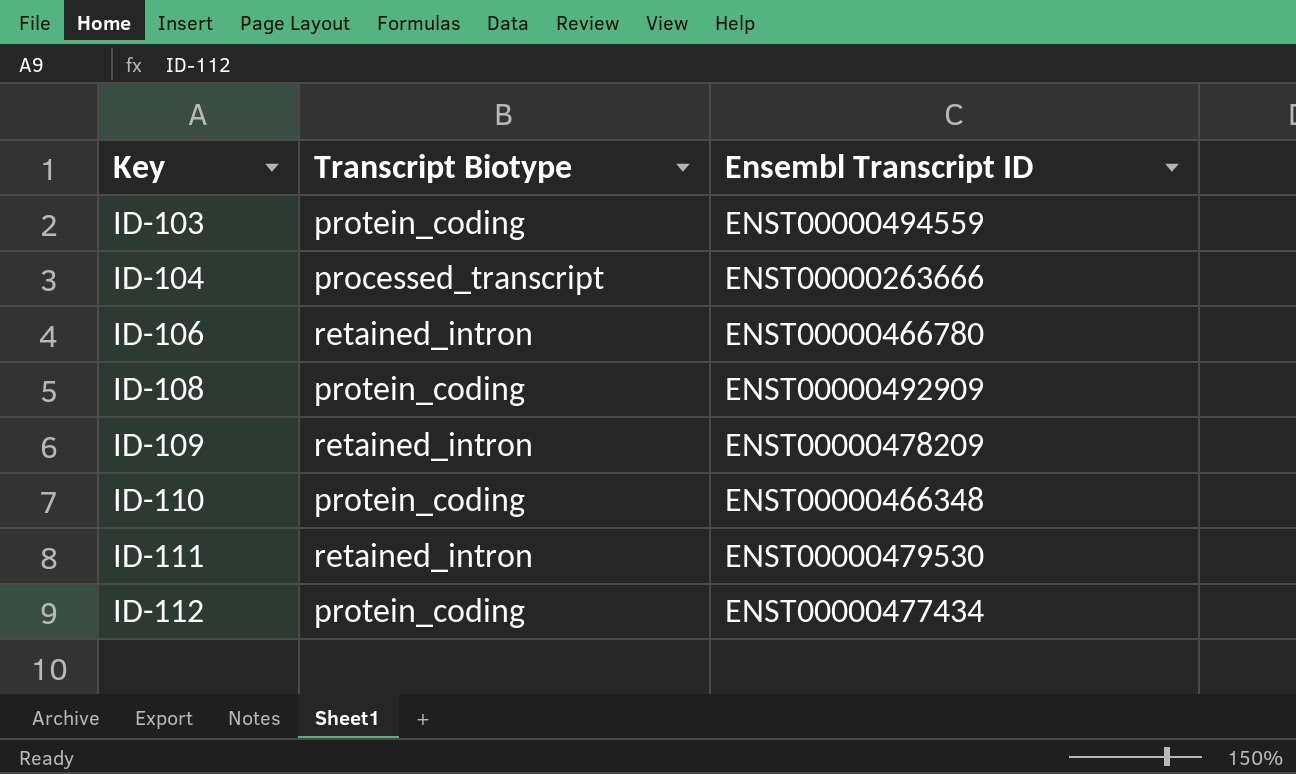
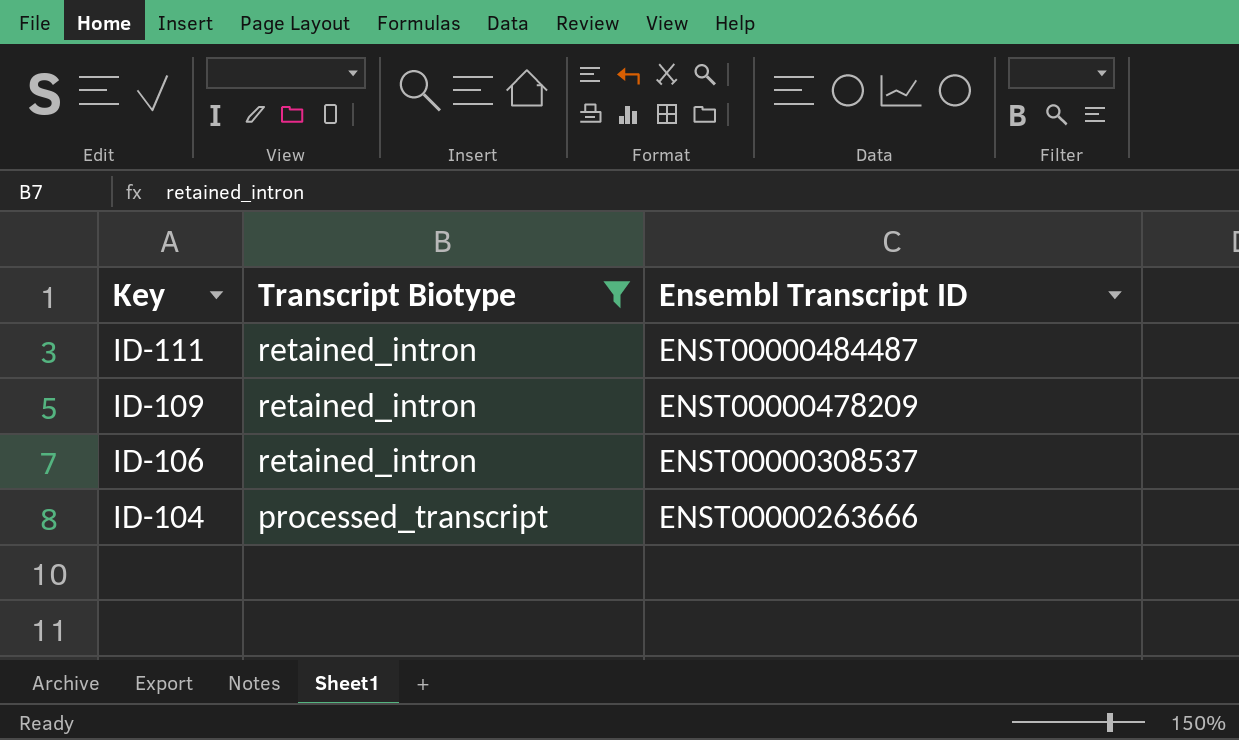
filter: none -> Transcript Biotype != protein_coding
row order: Key ascending -> Key descending
ID-111 | Ensembl Transcript ID: ENST00000479530 -> ENST00000484487
ID-106 | Ensembl Transcript ID: ENST00000466780 -> ENST00000308537

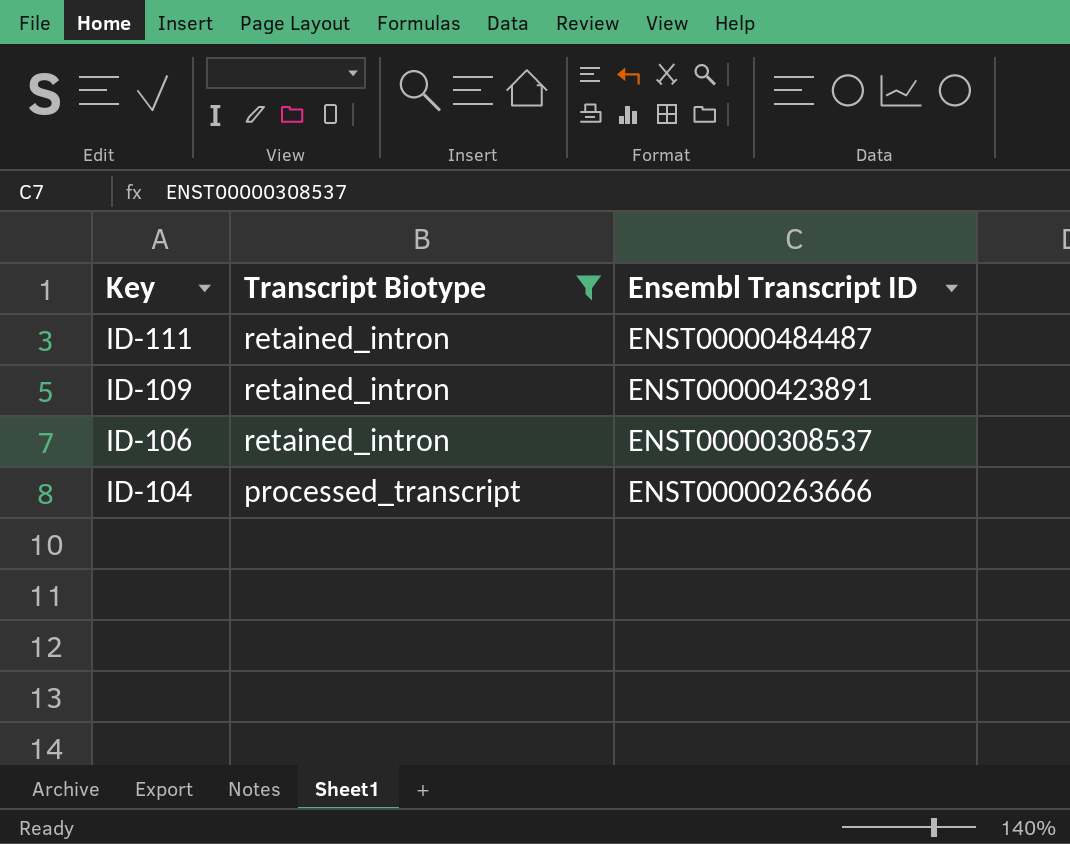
ID-109 | Ensembl Transcript ID: ENST00000478209 -> ENST00000423891

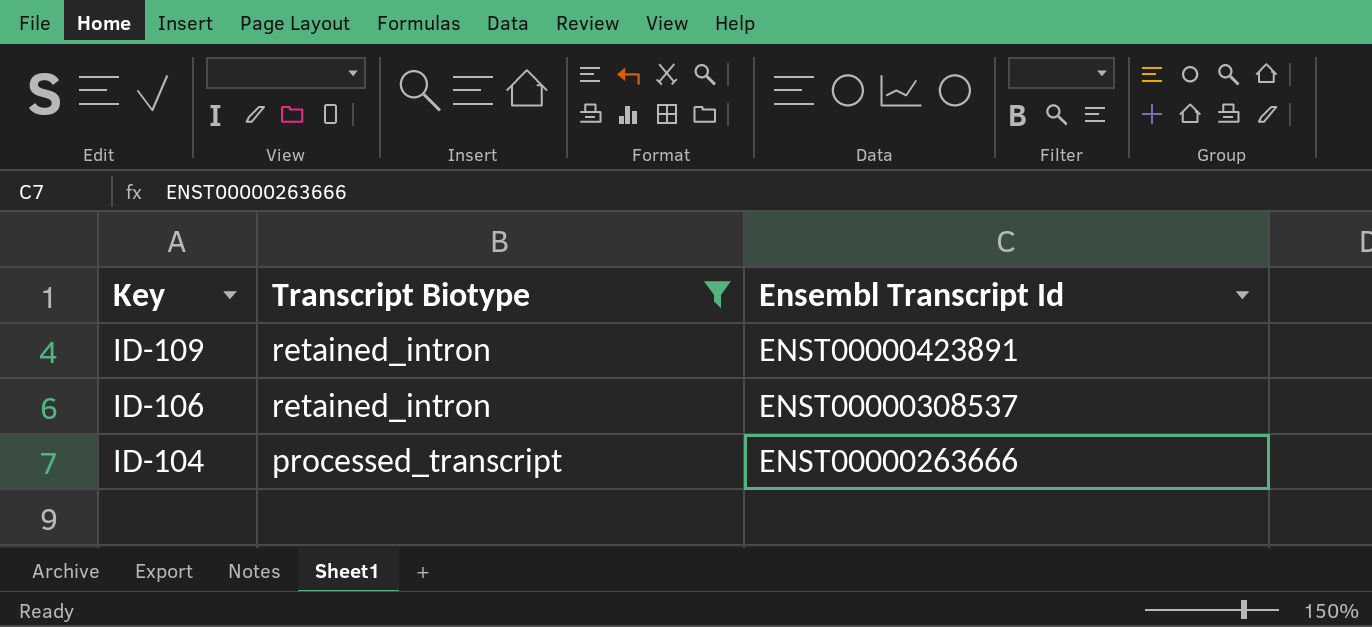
column name: Ensembl Transcript ID -> Ensembl Transcript Id
row ID-111: retained_intron | ENST00000484487 -> none

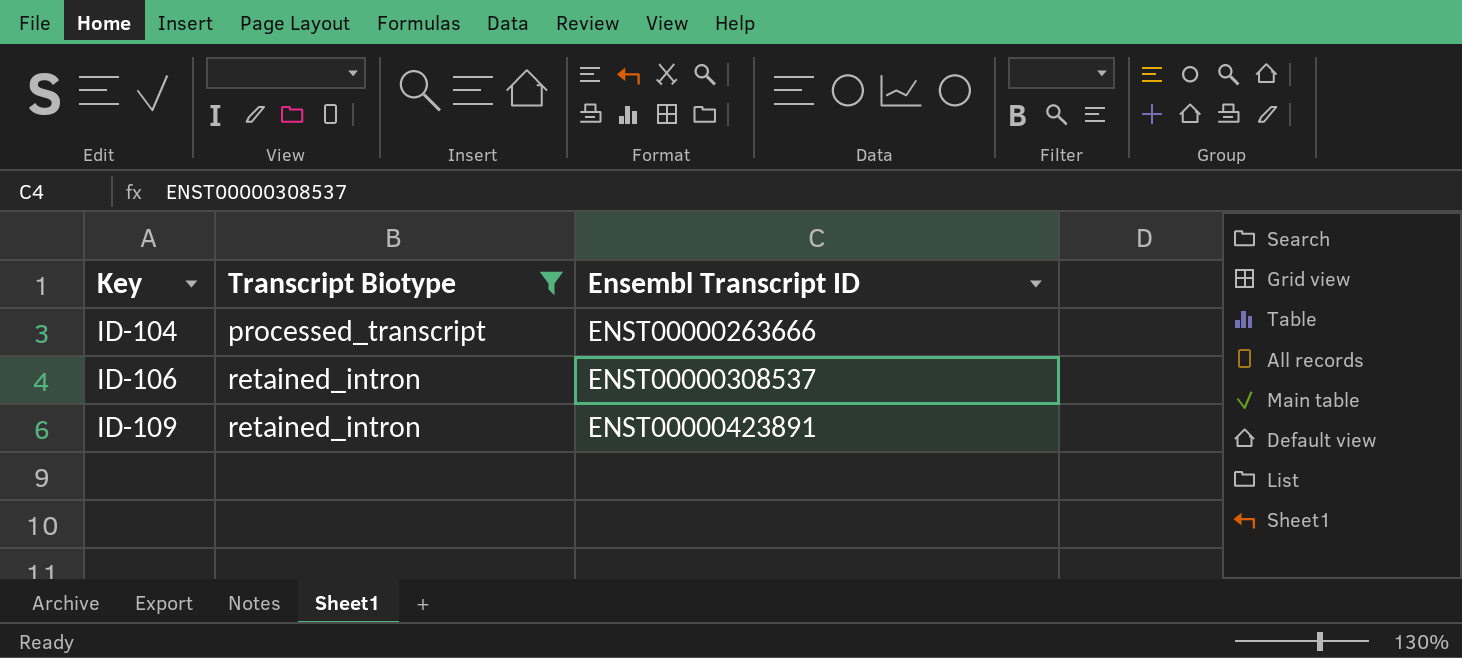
row order: Key descending -> Key ascending
column name: Ensembl Transcript Id -> Ensembl Transcript ID

